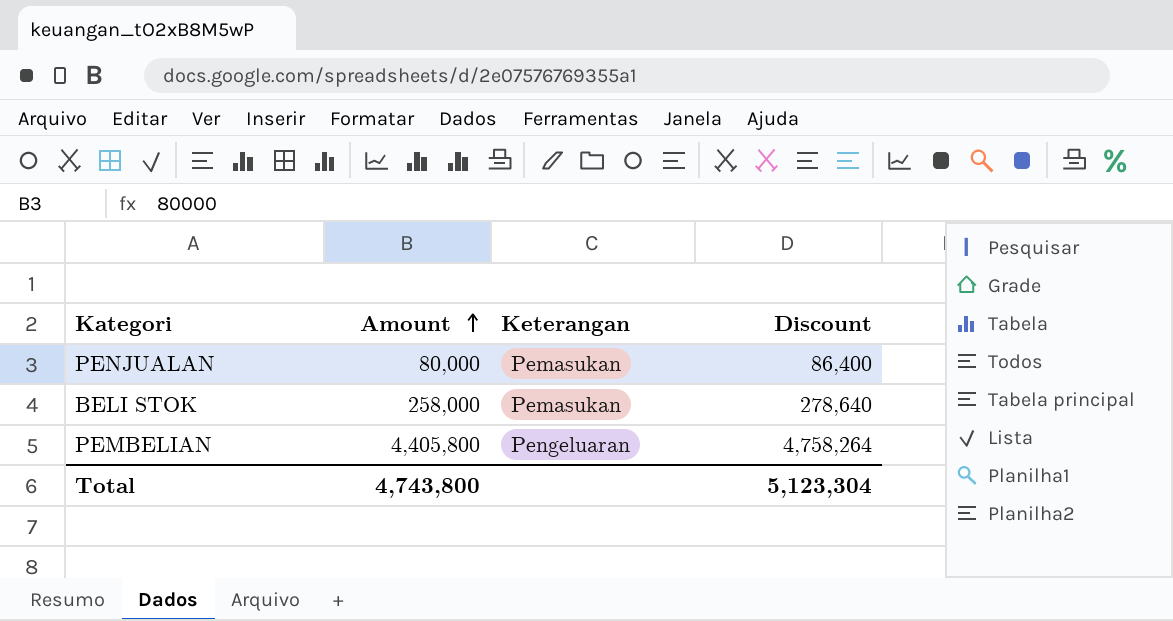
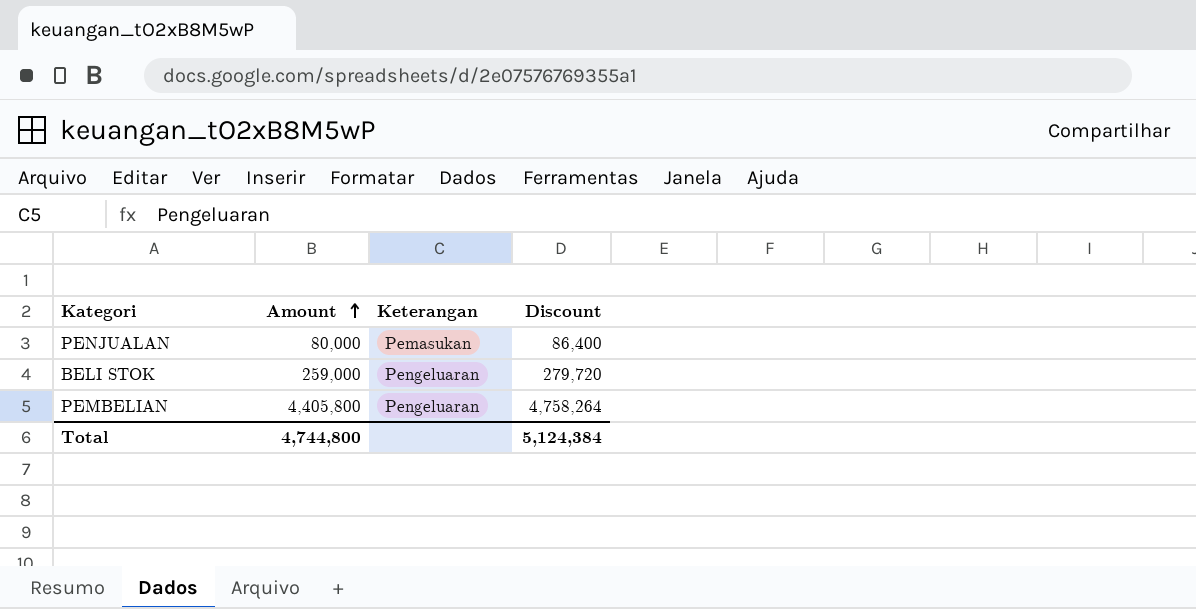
BELI STOK | Amount: 258,000 -> 259,000
BELI STOK | Keterangan: Pemasukan -> Pengeluaran
BELI STOK | Discount: 278,640 -> 279,720
Total | Amount: 4,743,800 -> 4,744,800
Total | Discount: 5,123,304 -> 5,124,384

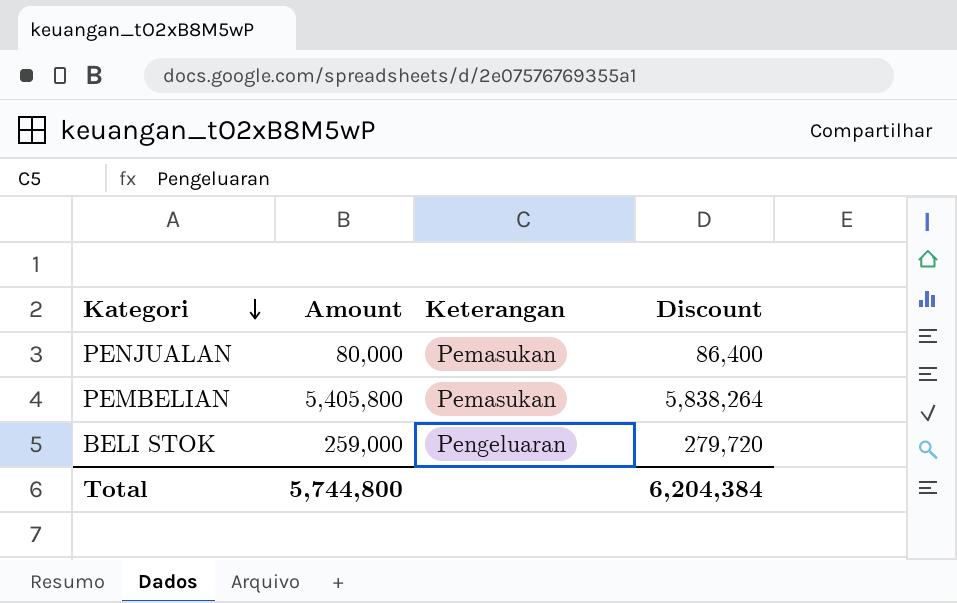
row order: Amount ascending -> Kategori descending
PEMBELIAN | Amount: 4,405,800 -> 5,405,800
PEMBELIAN | Keterangan: Pengeluaran -> Pemasukan
PEMBELIAN | Discount: 4,758,264 -> 5,838,264
Total | Amount: 4,744,800 -> 5,744,800
Total | Discount: 5,124,384 -> 6,204,384

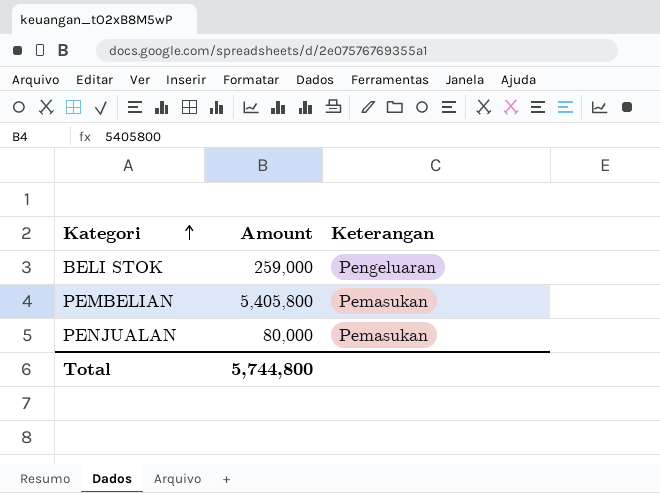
row order: Kategori descending -> Kategori ascending
column Discount | formula: [Amount] * 1.08 -> none

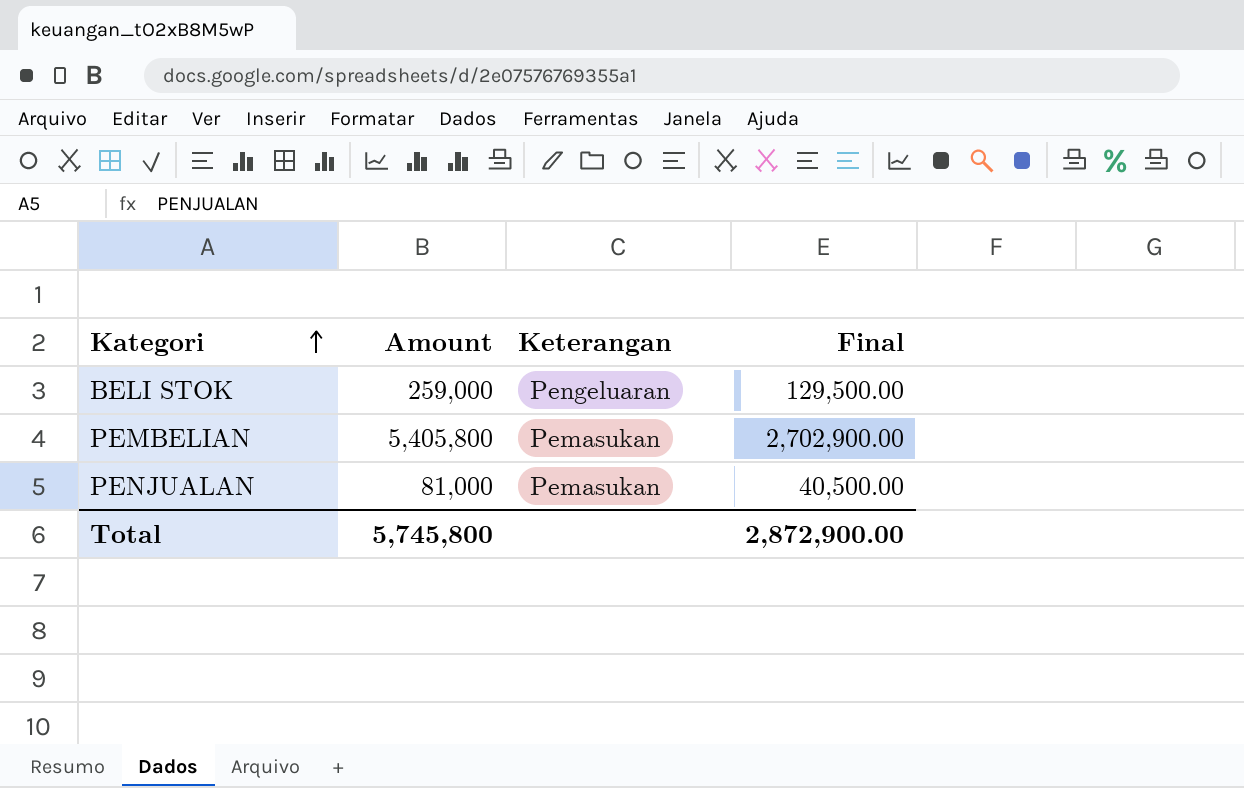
column Final | formula: none -> [Amount] * 0.5
PENJUALAN | Amount: 80,000 -> 81,000
Total | Amount: 5,744,800 -> 5,745,800

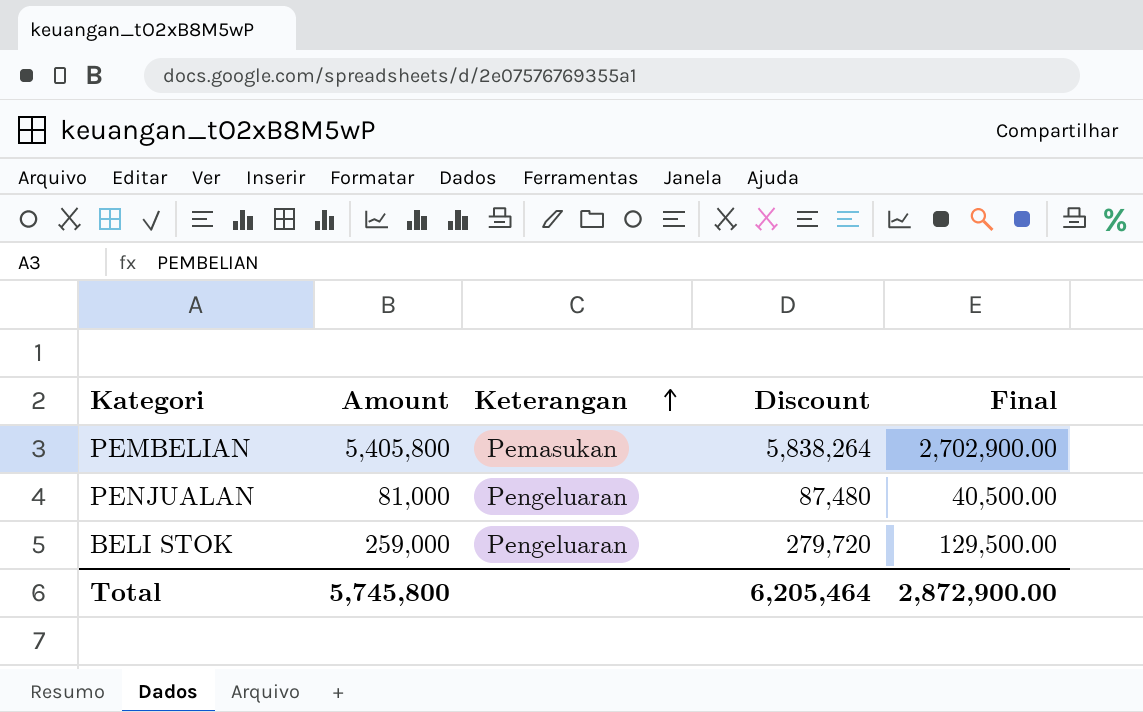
row order: Kategori ascending -> Keterangan ascending
column Discount | formula: none -> [Amount] * 1.08
PENJUALAN | Keterangan: Pemasukan -> Pengeluaran

